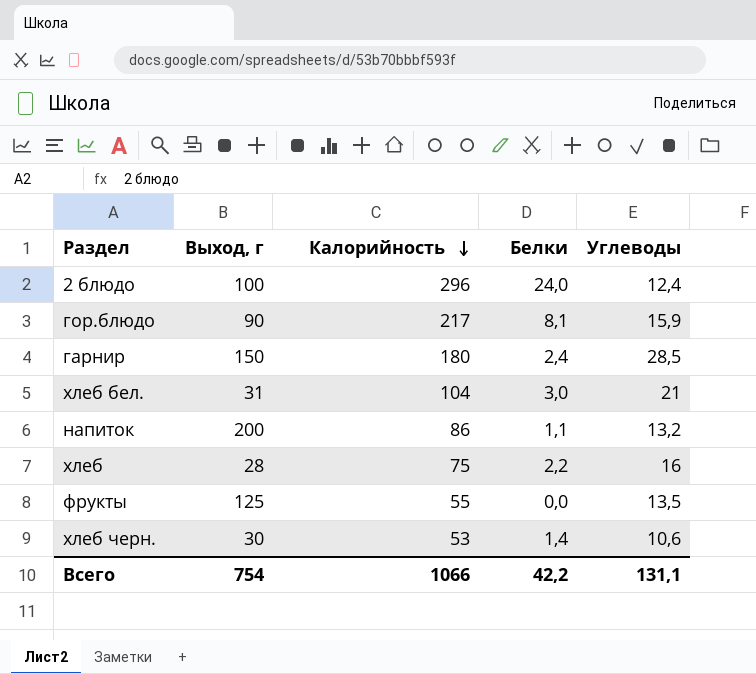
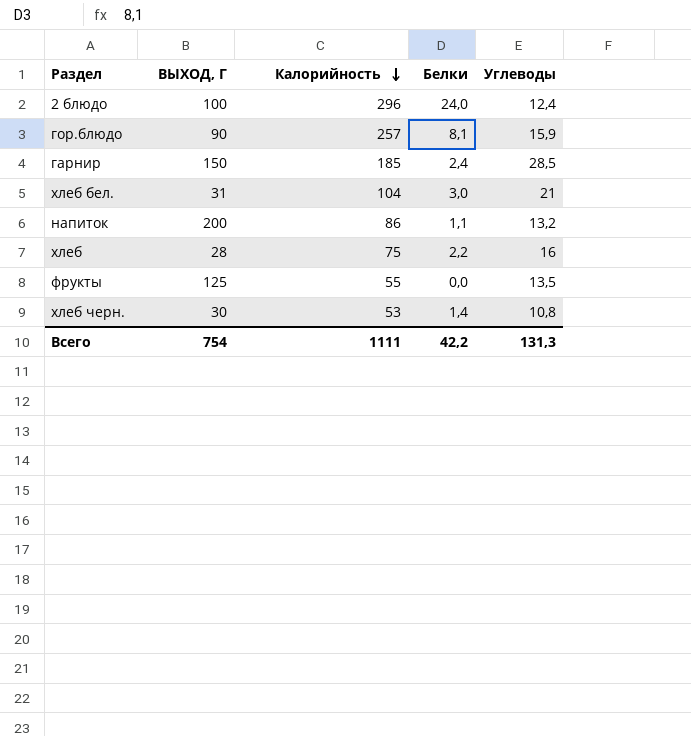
column name: Выход, г -> ВЫХОД, Г
гор.блюдо | Калорийность: 217 -> 257
гарнир | Калорийность: 180 -> 185
хлеб черн. | Углеводы: 10,6 -> 10,8
Всего | Калорийность: 1066 -> 1111
Всего | Углеводы: 131,1 -> 131,3

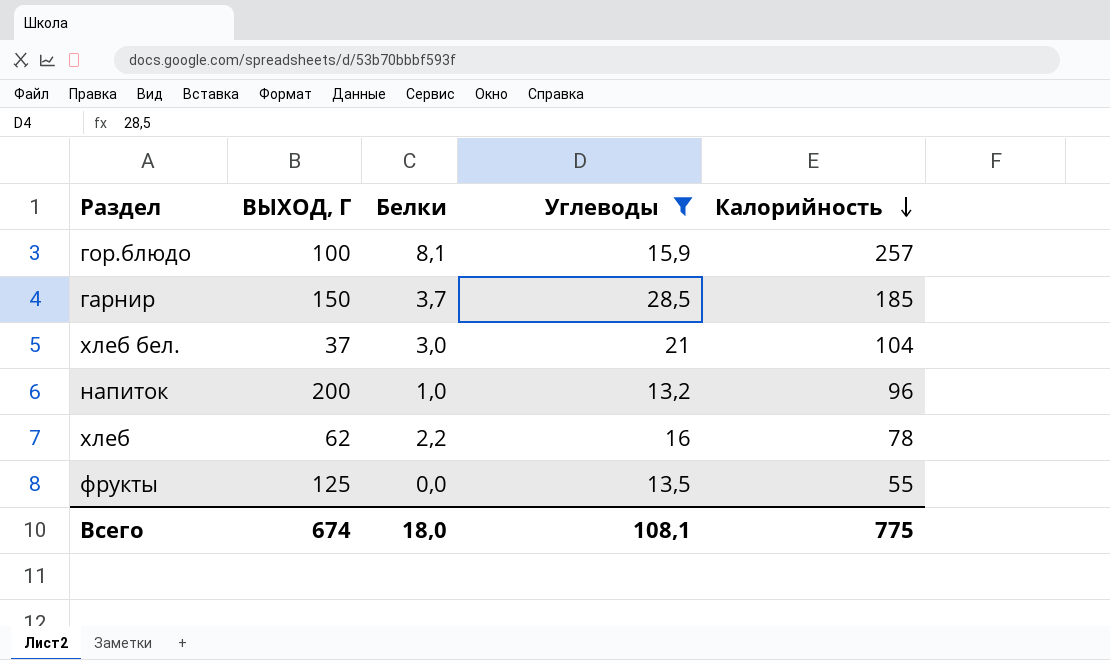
filter: none -> Углеводы >= 13,2
column Калорийность | position: 3 -> 5
гор.блюдо | ВЫХОД, Г: 90 -> 100
гарнир | Белки: 2,4 -> 3,7
хлеб бел. | ВЫХОД, Г: 31 -> 37
напиток | Белки: 1,1 -> 1,0
напиток | Калорийность: 86 -> 96
хлеб | ВЫХОД, Г: 28 -> 62
хлеб | Калорийность: 75 -> 78
Всего | ВЫХОД, Г: 754 -> 674
Всего | Белки: 42,2 -> 18,0
Всего | Углеводы: 131,3 -> 108,1
Всего | Калорийность: 1111 -> 775

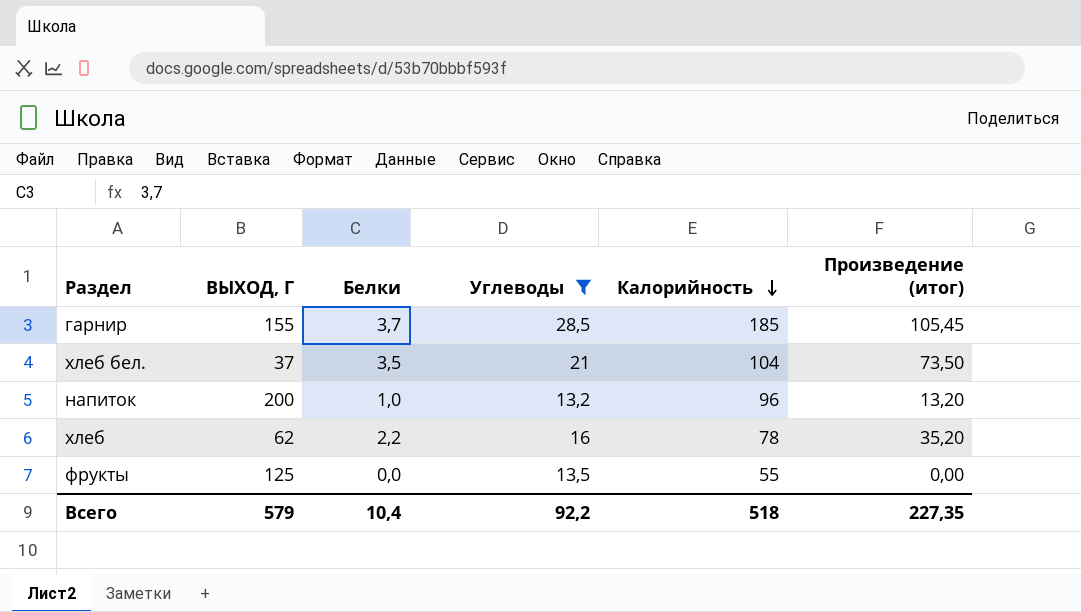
column Произведение (итог) | formula: none -> [Белки] * [Углеводы]
row гор.блюдо: 100 | 8,1 | 15,9 | 257 -> none
гарнир | ВЫХОД, Г: 150 -> 155
хлеб бел. | Белки: 3,0 -> 3,5
Всего | ВЫХОД, Г: 674 -> 579
Всего | Белки: 18,0 -> 10,4
Всего | Углеводы: 108,1 -> 92,2
Всего | Калорийность: 775 -> 518

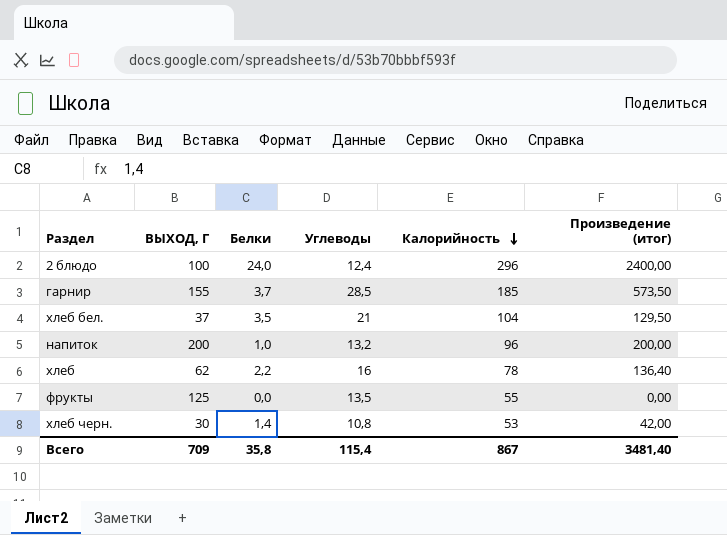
filter: Углеводы >= 13,2 -> none
column Произведение (итог) | formula: [Белки] * [Углеводы] -> [ВЫХОД, Г] * [Белки]
Всего | ВЫХОД, Г: 579 -> 709
Всего | Белки: 10,4 -> 35,8
Всего | Углеводы: 92,2 -> 115,4
Всего | Калорийность: 518 -> 867
Всего | Произведение (итог): 227,35 -> 3481,40

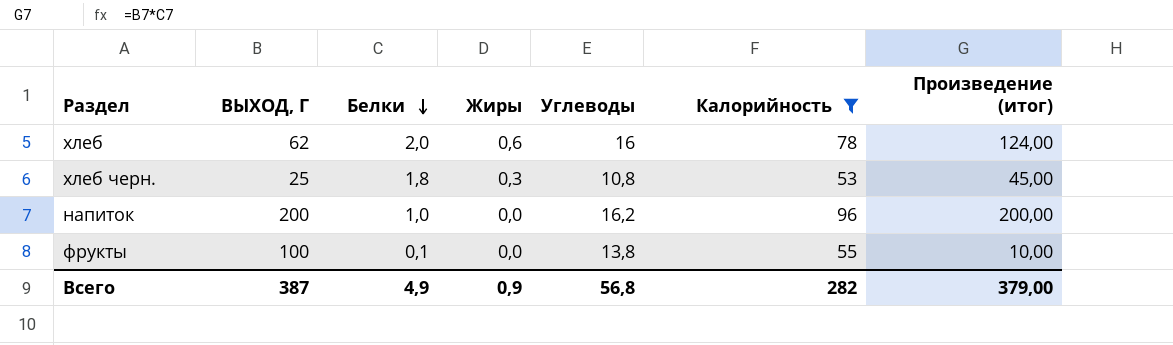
filter: none -> Калорийность <= 96
row order: Калорийность descending -> Белки descending
column Жиры | position: none -> 4
хлеб | Белки: 2,2 -> 2,0
хлеб | Произведение (итог): 136,40 -> 124,00
хлеб черн. | ВЫХОД, Г: 30 -> 25
хлеб черн. | Белки: 1,4 -> 1,8
хлеб черн. | Произведение (итог): 42,00 -> 45,00
напиток | Углеводы: 13,2 -> 16,2
фрукты | ВЫХОД, Г: 125 -> 100
фрукты | Белки: 0,0 -> 0,1
фрукты | Углеводы: 13,5 -> 13,8
фрукты | Произведение (итог): 0,00 -> 10,00
Всего | ВЫХОД, Г: 709 -> 387
Всего | Белки: 35,8 -> 4,9
Всего | Углеводы: 115,4 -> 56,8
Всего | Калорийность: 867 -> 282
Всего | Произведение (итог): 3481,40 -> 379,00

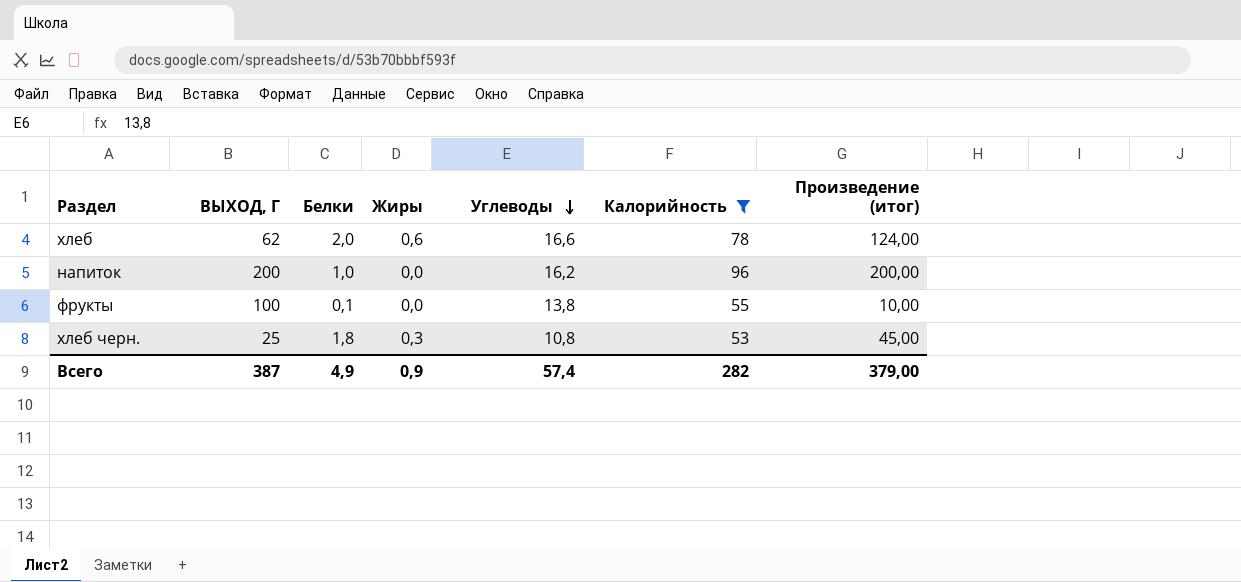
row order: Белки descending -> Углеводы descending
хлеб | Углеводы: 16 -> 16,6
Всего | Углеводы: 56,8 -> 57,4

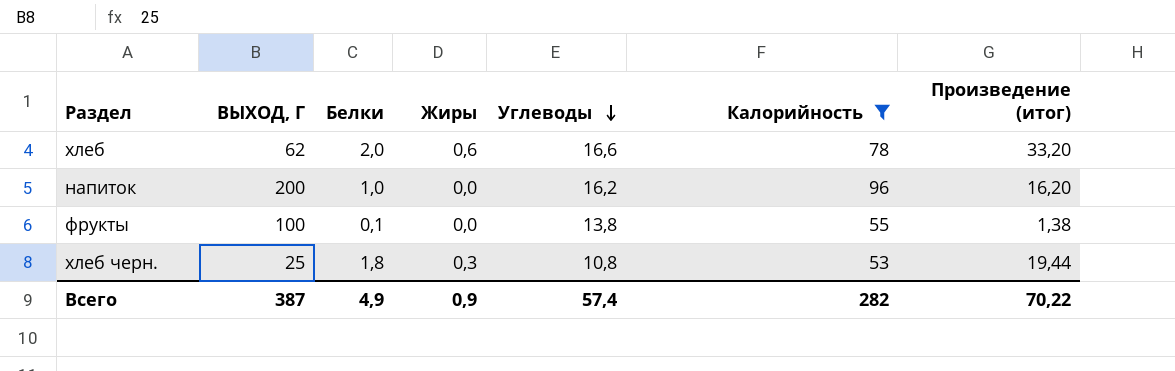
column Произведение (итог) | formula: [ВЫХОД, Г] * [Белки] -> [Белки] * [Углеводы]
Всего | Произведение (итог): 379,00 -> 70,22

